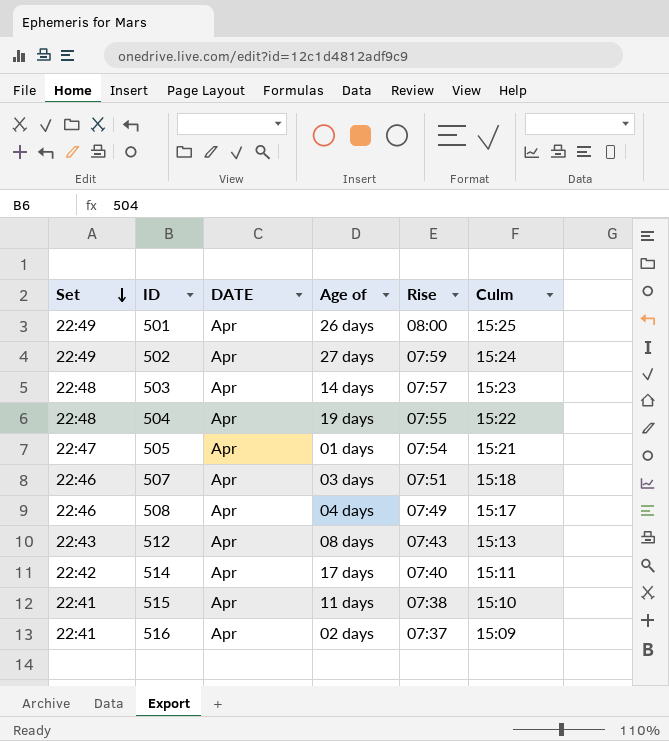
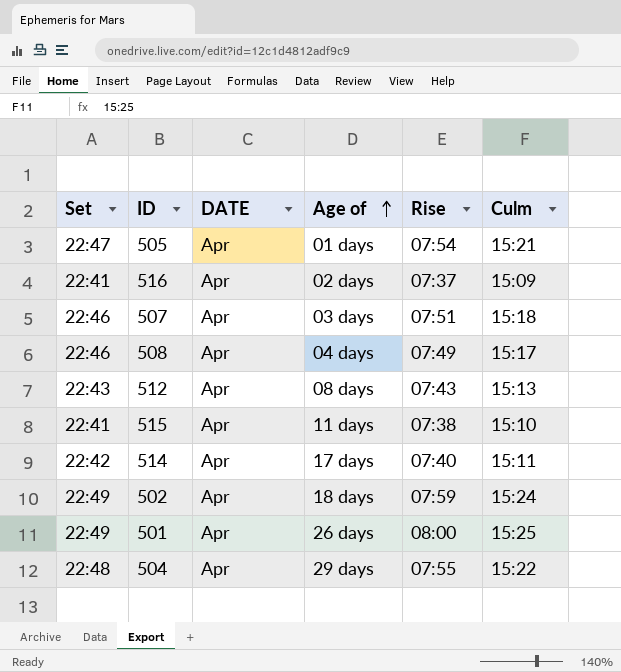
row order: Set descending -> Age of ascending
row 503: 22:48 | Apr | 14 days | 07:57 | 15:23 -> none
502 | Age of: 27 days -> 18 days
504 | Age of: 19 days -> 29 days

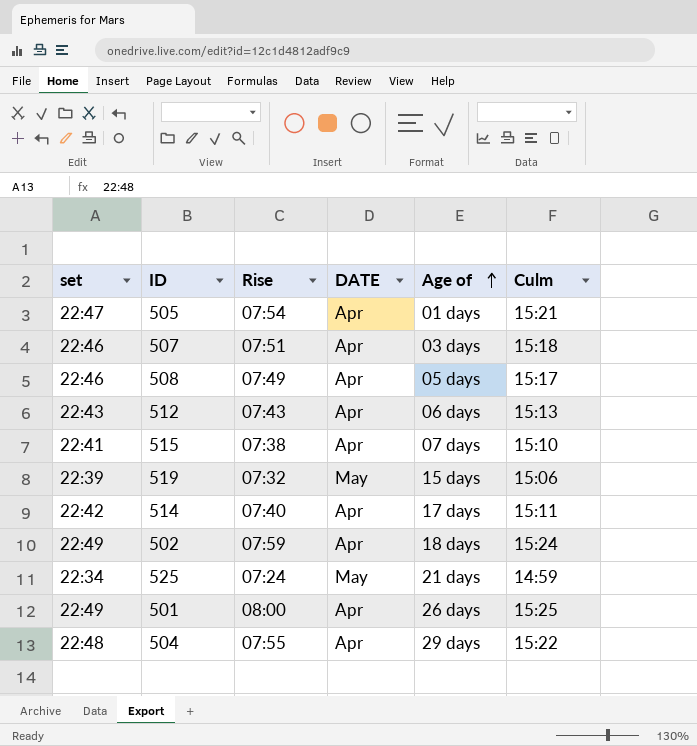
column name: Set -> set
column Rise | position: 5 -> 3
row 516: 22:41 | Apr | 02 days | 07:37 | 15:09 -> none
508 | Age of: 04 days -> 05 days
512 | Age of: 08 days -> 06 days
515 | Age of: 11 days -> 07 days
row 519: none -> 22:39 | 07:32 | May | 15 days | 15:06
row 525: none -> 22:34 | 07:24 | May | 21 days | 14:59

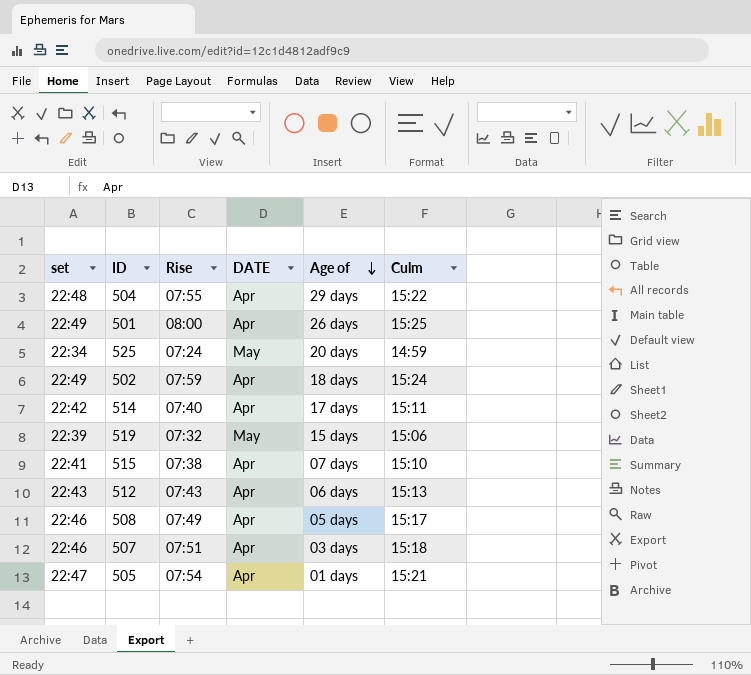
row order: Age of ascending -> Age of descending
525 | Age of: 21 days -> 20 days

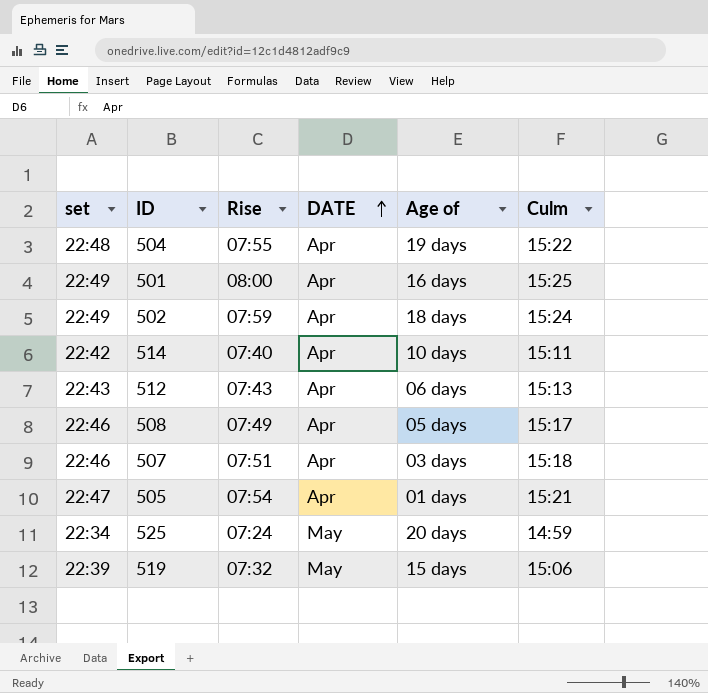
row order: Age of descending -> DATE ascending
row 515: 22:41 | 07:38 | Apr | 07 days | 15:10 -> none
504 | Age of: 29 days -> 19 days
501 | Age of: 26 days -> 16 days
514 | Age of: 17 days -> 10 days

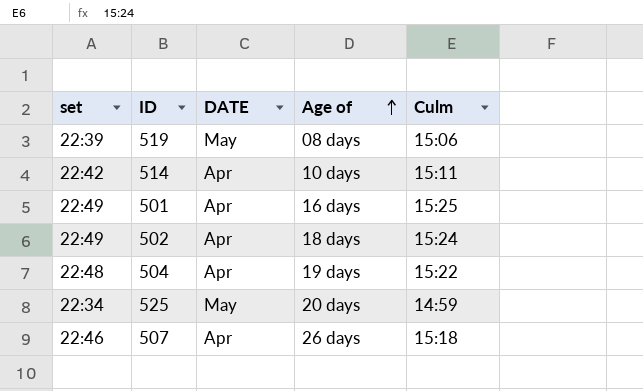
row order: DATE ascending -> Age of ascending
column Rise | position: 3 -> none
row 512: 22:43 | 07:43 | Apr | 06 days | 15:13 -> none
row 508: 22:46 | 07:49 | Apr | 05 days | 15:17 -> none
row 505: 22:47 | 07:54 | Apr | 01 days | 15:21 -> none
519 | Age of: 15 days -> 08 days
507 | Age of: 03 days -> 26 days

